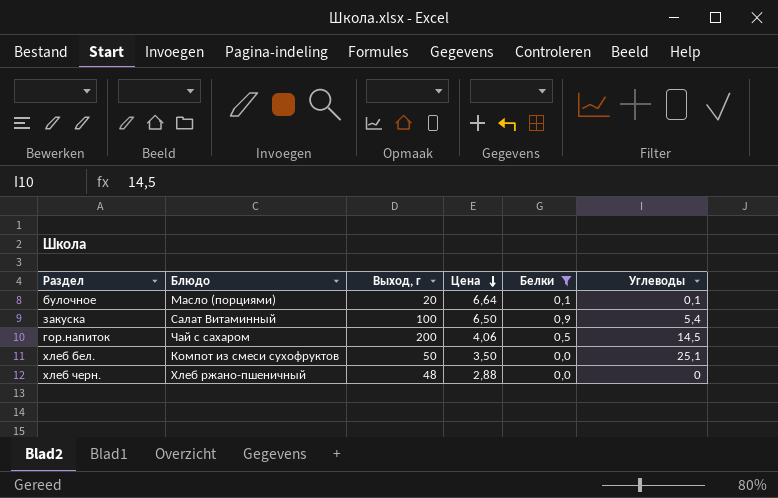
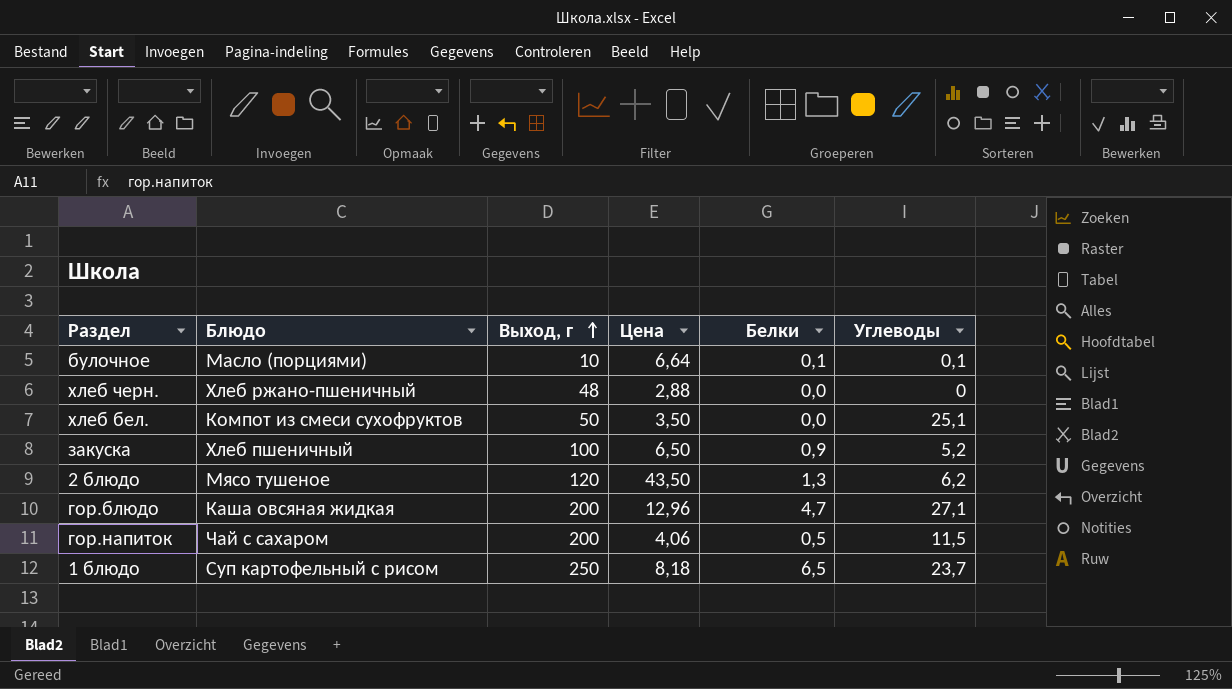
filter: Белки <= 0,9 -> none
row order: Цена descending -> Выход, г ascending
булочное | Выход, г: 20 -> 10
закуска | Блюдо: Салат Витаминный -> Хлеб пшеничный
закуска | Углеводы: 5,4 -> 5,2
гор.напиток | Углеводы: 14,5 -> 11,5

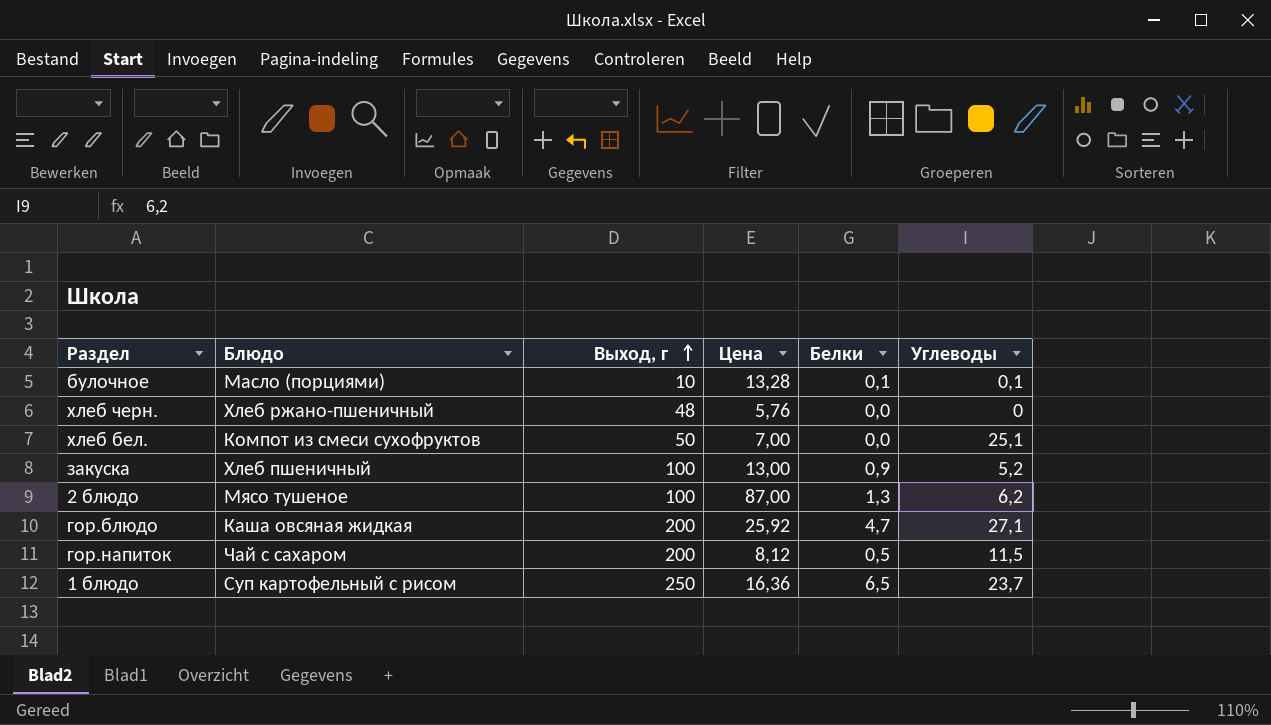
булочное | Цена: 6,64 -> 13,28
хлеб черн. | Цена: 2,88 -> 5,76
хлеб бел. | Цена: 3,50 -> 7,00
закуска | Цена: 6,50 -> 13,00
2 блюдо | Выход, г: 120 -> 100
2 блюдо | Цена: 43,50 -> 87,00
гор.блюдо | Цена: 12,96 -> 25,92
гор.напиток | Цена: 4,06 -> 8,12
1 блюдо | Цена: 8,18 -> 16,36

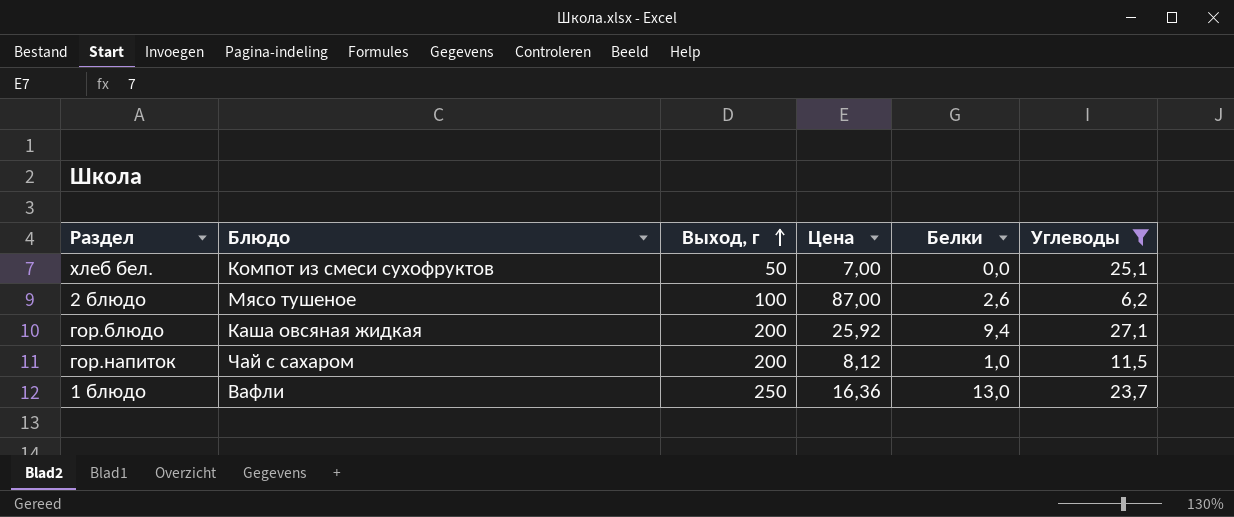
filter: none -> Углеводы >= 6,2
2 блюдо | Белки: 1,3 -> 2,6
гор.блюдо | Белки: 4,7 -> 9,4
гор.напиток | Белки: 0,5 -> 1,0
1 блюдо | Блюдо: Суп картофельный с рисом -> Вафли
1 блюдо | Белки: 6,5 -> 13,0

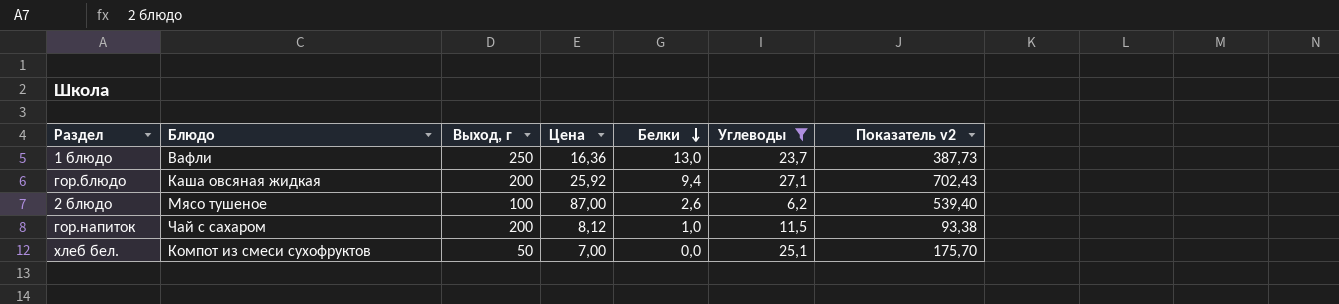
row order: Выход, г ascending -> Белки descending
column Показатель v2 | formula: none -> [Цена] * [Углеводы]

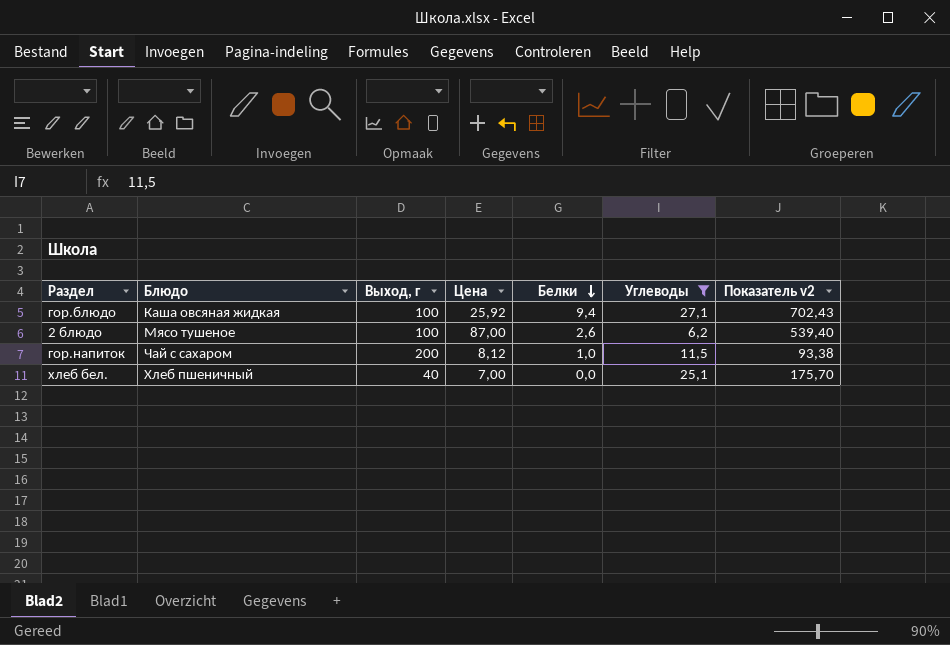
row 1 блюдо: Вафли | 250 | 16,36 | 13,0 | 23,7 | 387,73 -> none
гор.блюдо | Выход, г: 200 -> 100
хлеб бел. | Блюдо: Компот из смеси сухофруктов -> Хлеб пшеничный
хлеб бел. | Выход, г: 50 -> 40

